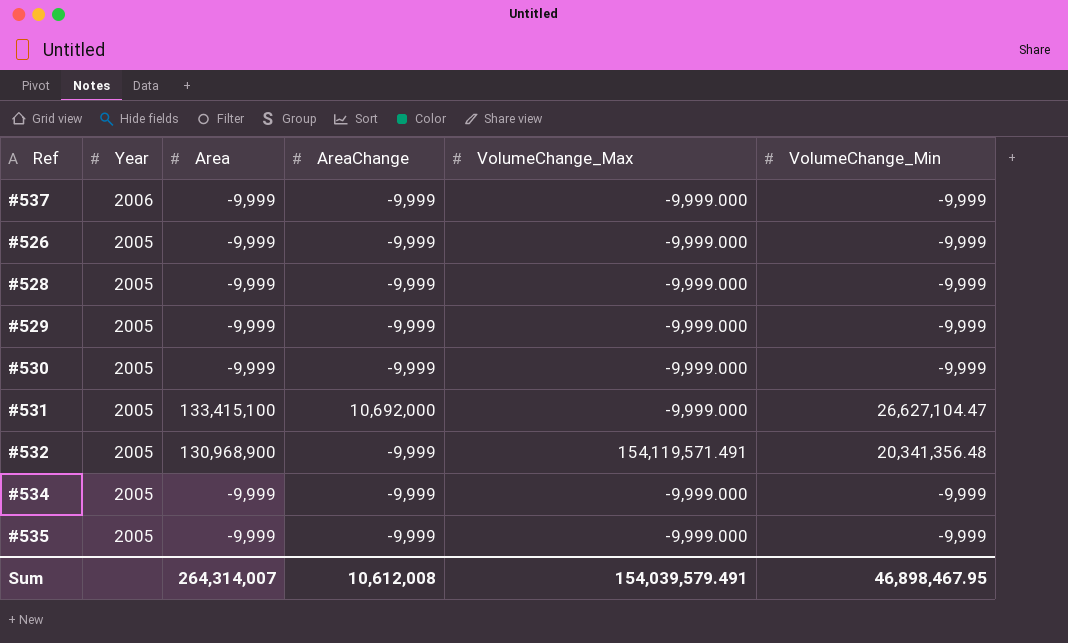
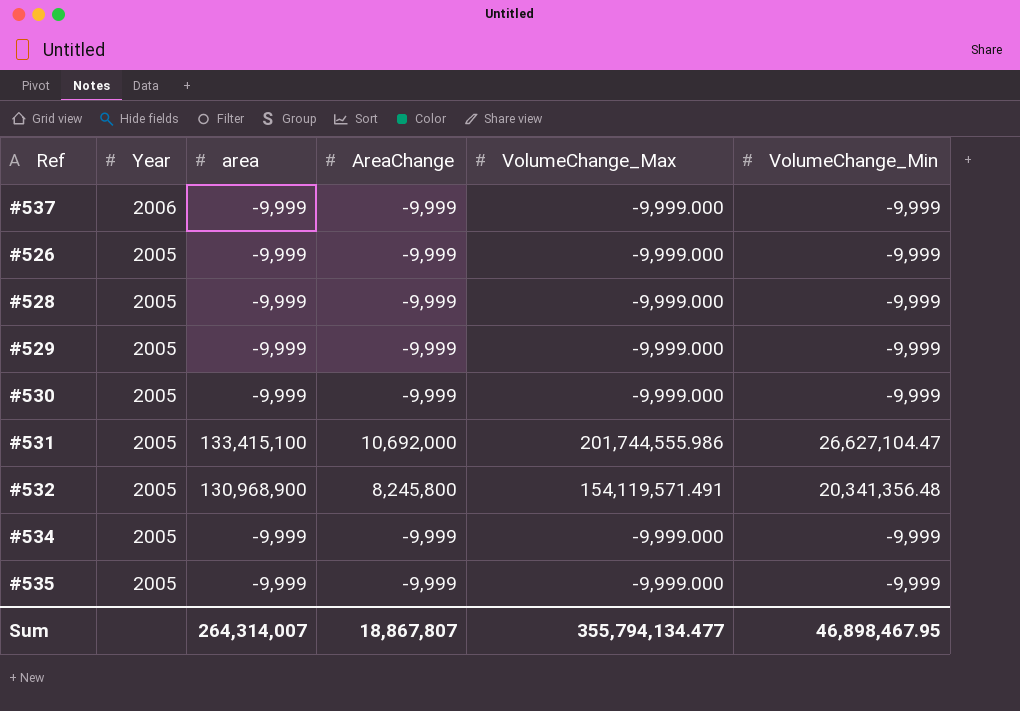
column name: Area -> area
#531 | VolumeChange_Max: -9,999.000 -> 201,744,555.986
#532 | AreaChange: -9,999 -> 8,245,800
Sum | AreaChange: 10,612,008 -> 18,867,807
Sum | VolumeChange_Max: 154,039,579.491 -> 355,794,134.477

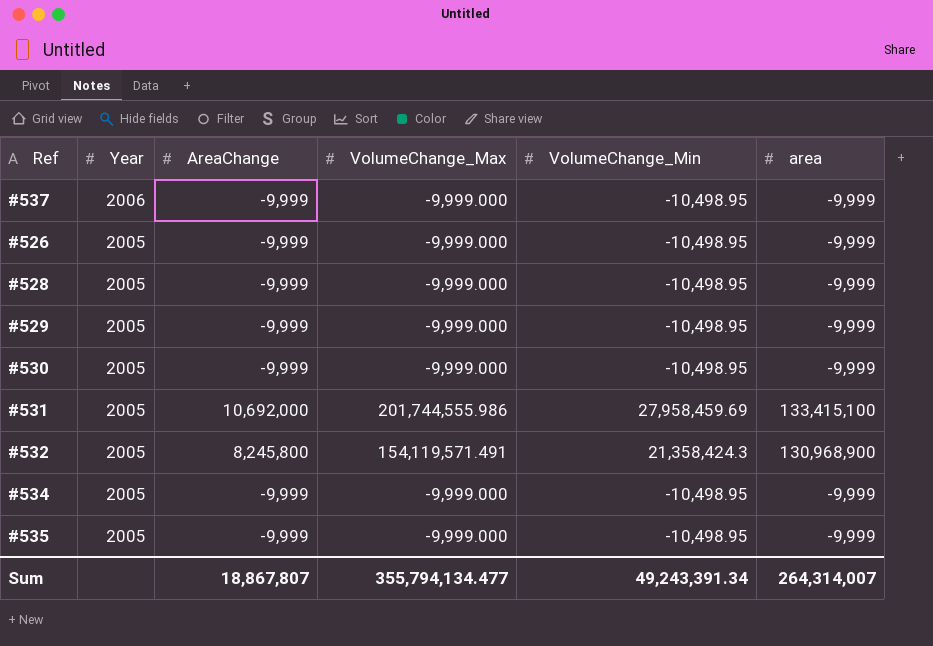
column area | position: 3 -> 6
#537 | VolumeChange_Min: -9,999 -> -10,498.95
#526 | VolumeChange_Min: -9,999 -> -10,498.95
#528 | VolumeChange_Min: -9,999 -> -10,498.95
#529 | VolumeChange_Min: -9,999 -> -10,498.95
#530 | VolumeChange_Min: -9,999 -> -10,498.95
#531 | VolumeChange_Min: 26,627,104.47 -> 27,958,459.69
#532 | VolumeChange_Min: 20,341,356.48 -> 21,358,424.3
#534 | VolumeChange_Min: -9,999 -> -10,498.95
#535 | VolumeChange_Min: -9,999 -> -10,498.95
Sum | VolumeChange_Min: 46,898,467.95 -> 49,243,391.34

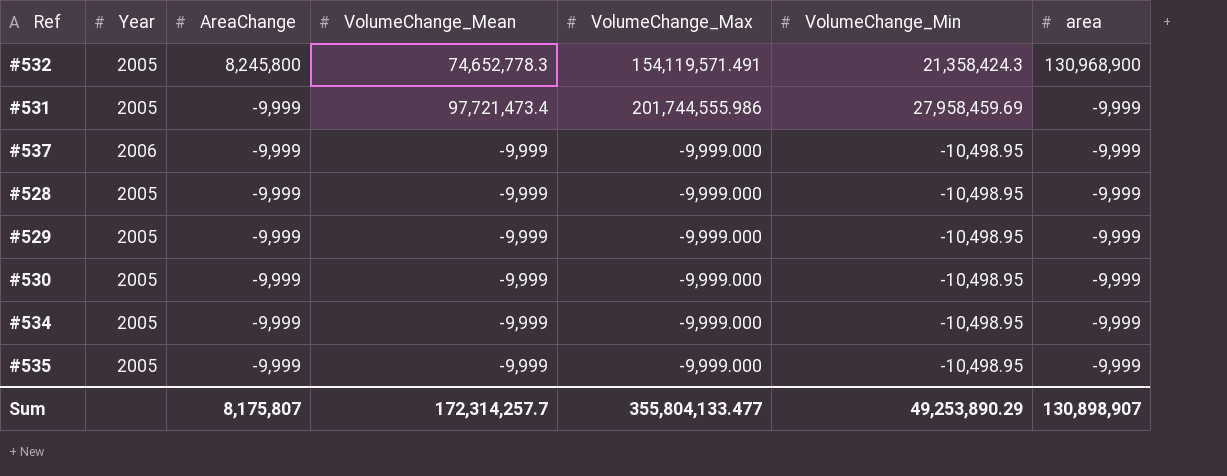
row order: Year descending -> AreaChange descending
column VolumeChange_Mean | position: none -> 4
row #526: 2005 | -9,999 | -9,999.000 | -10,498.95 | -9,999 -> none
#531 | AreaChange: 10,692,000 -> -9,999
#531 | area: 133,415,100 -> -9,999
Sum | AreaChange: 18,867,807 -> 8,175,807
Sum | VolumeChange_Max: 355,794,134.477 -> 355,804,133.477
Sum | VolumeChange_Min: 49,243,391.34 -> 49,253,890.29
Sum | area: 264,314,007 -> 130,898,907

